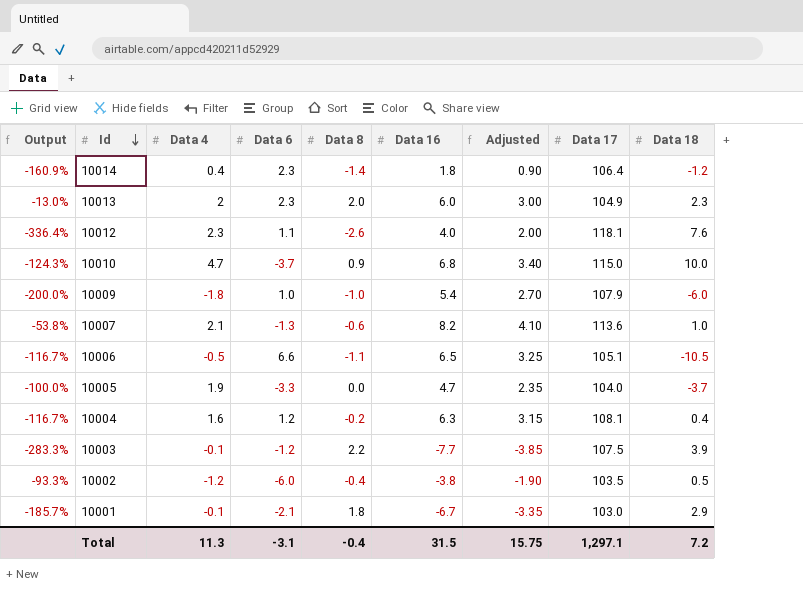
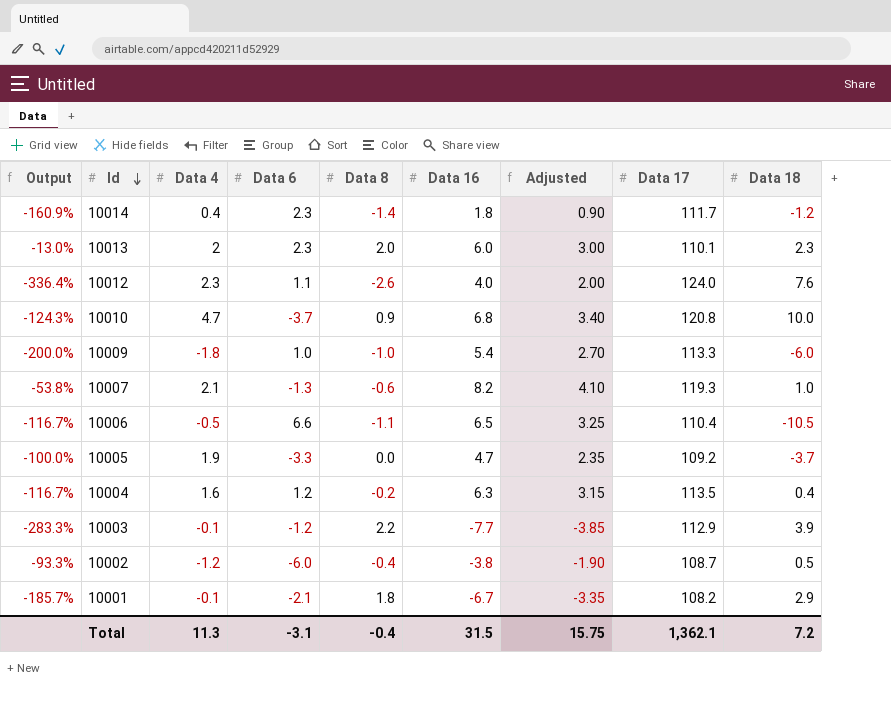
10014 | Data 17: 106.4 -> 111.7
10013 | Data 17: 104.9 -> 110.1
10012 | Data 17: 118.1 -> 124.0
10010 | Data 17: 115.0 -> 120.8
10009 | Data 17: 107.9 -> 113.3
10007 | Data 17: 113.6 -> 119.3
10006 | Data 17: 105.1 -> 110.4
10005 | Data 17: 104.0 -> 109.2
10004 | Data 17: 108.1 -> 113.5
10003 | Data 17: 107.5 -> 112.9
10002 | Data 17: 103.5 -> 108.7
10001 | Data 17: 103.0 -> 108.2
Total | Data 17: 1,297.1 -> 1,362.1

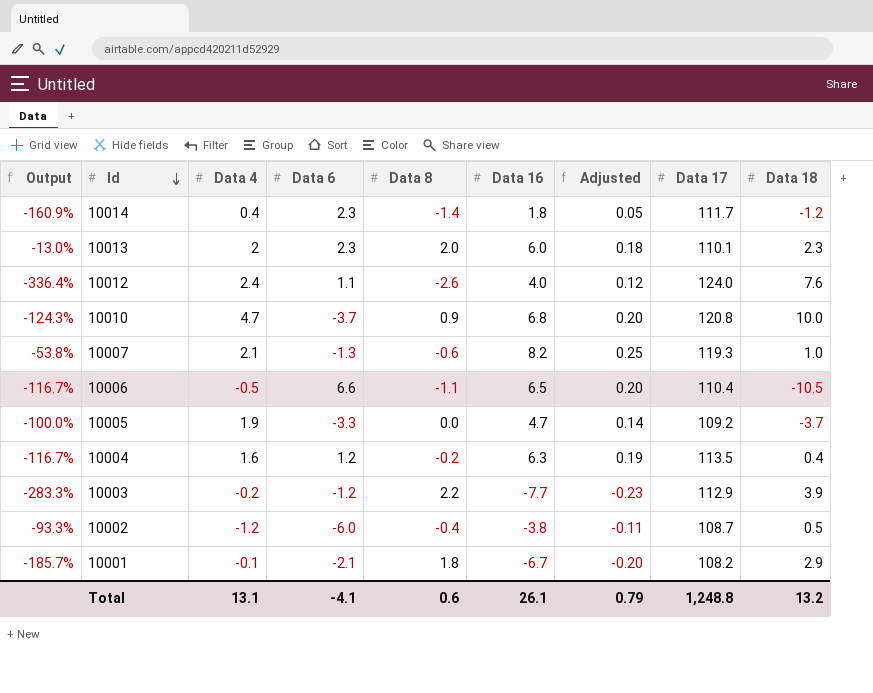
column Adjusted | formula: [Data 16] * 0.5 -> [Data 16] * 0.03
row 10009: -200.0% | -1.8 | 1.0 | -1.0 | 5.4 | 2.70 | 113.3 | -6.0 -> none
10012 | Data 4: 2.3 -> 2.4
10003 | Data 4: -0.1 -> -0.2
Total | Data 4: 11.3 -> 13.1
Total | Data 6: -3.1 -> -4.1
Total | Data 8: -0.4 -> 0.6
Total | Data 16: 31.5 -> 26.1
Total | Adjusted: 15.75 -> 0.79
Total | Data 17: 1,362.1 -> 1,248.8
Total | Data 18: 7.2 -> 13.2

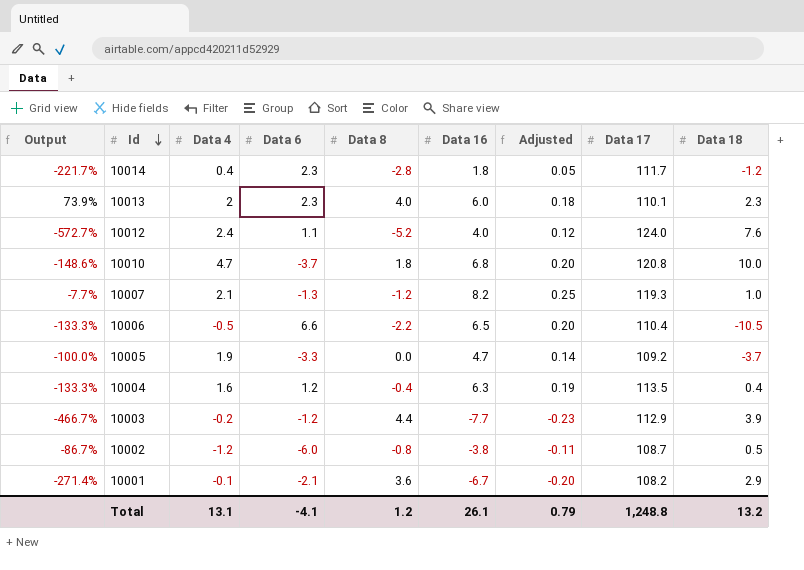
10014 | Output: -160.9% -> -221.7%
10014 | Data 8: -1.4 -> -2.8
10013 | Output: -13.0% -> 73.9%
10013 | Data 8: 2.0 -> 4.0
10012 | Output: -336.4% -> -572.7%
10012 | Data 8: -2.6 -> -5.2
10010 | Output: -124.3% -> -148.6%
10010 | Data 8: 0.9 -> 1.8
10007 | Output: -53.8% -> -7.7%
10007 | Data 8: -0.6 -> -1.2
10006 | Output: -116.7% -> -133.3%
10006 | Data 8: -1.1 -> -2.2
10004 | Output: -116.7% -> -133.3%
10004 | Data 8: -0.2 -> -0.4
10003 | Output: -283.3% -> -466.7%
10003 | Data 8: 2.2 -> 4.4
10002 | Output: -93.3% -> -86.7%
10002 | Data 8: -0.4 -> -0.8
10001 | Output: -185.7% -> -271.4%
10001 | Data 8: 1.8 -> 3.6
Total | Data 8: 0.6 -> 1.2

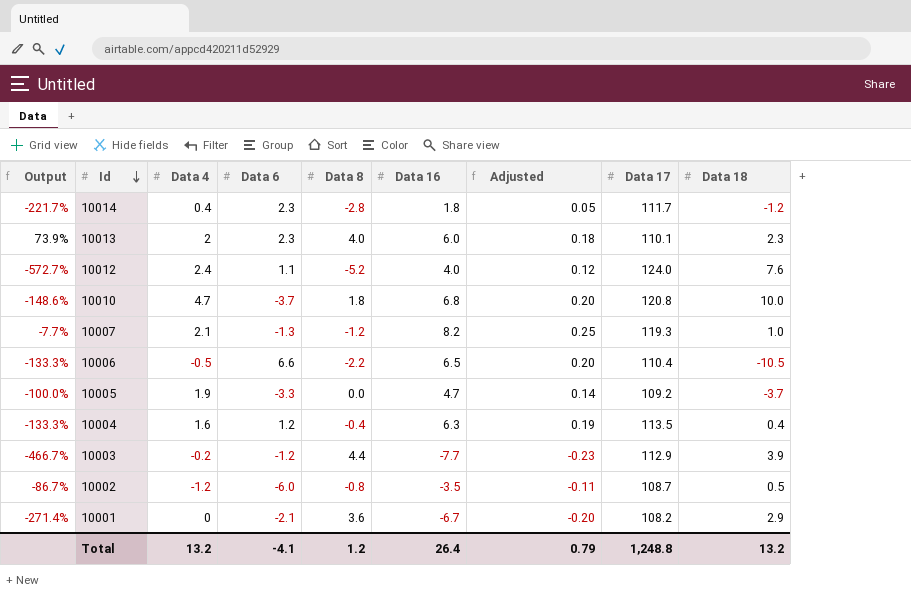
10002 | Data 16: -3.8 -> -3.5
10001 | Data 4: -0.1 -> 0
Total | Data 4: 13.1 -> 13.2
Total | Data 16: 26.1 -> 26.4

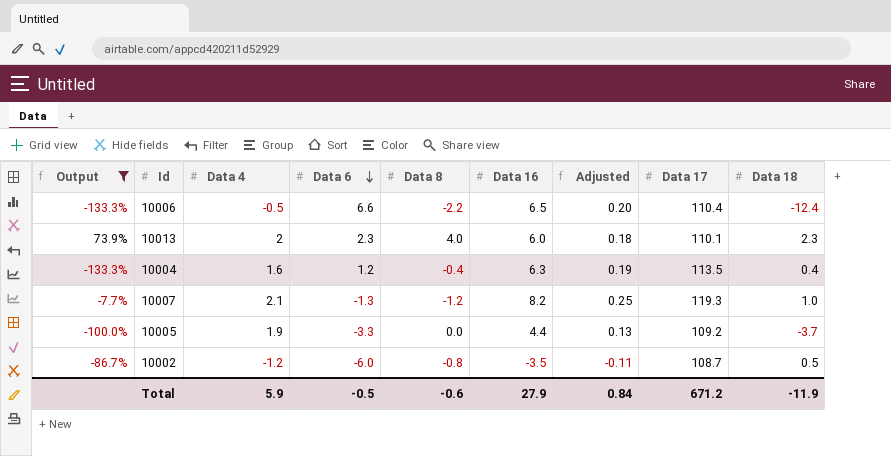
filter: none -> Output >= -133.3%
row order: Id descending -> Data 6 descending
10006 | Data 18: -10.5 -> -12.4
10005 | Data 16: 4.7 -> 4.4
10005 | Adjusted: 0.14 -> 0.13
Total | Data 4: 13.2 -> 5.9
Total | Data 6: -4.1 -> -0.5
Total | Data 8: 1.2 -> -0.6
Total | Data 16: 26.4 -> 27.9
Total | Adjusted: 0.79 -> 0.84
Total | Data 17: 1,248.8 -> 671.2
Total | Data 18: 13.2 -> -11.9

